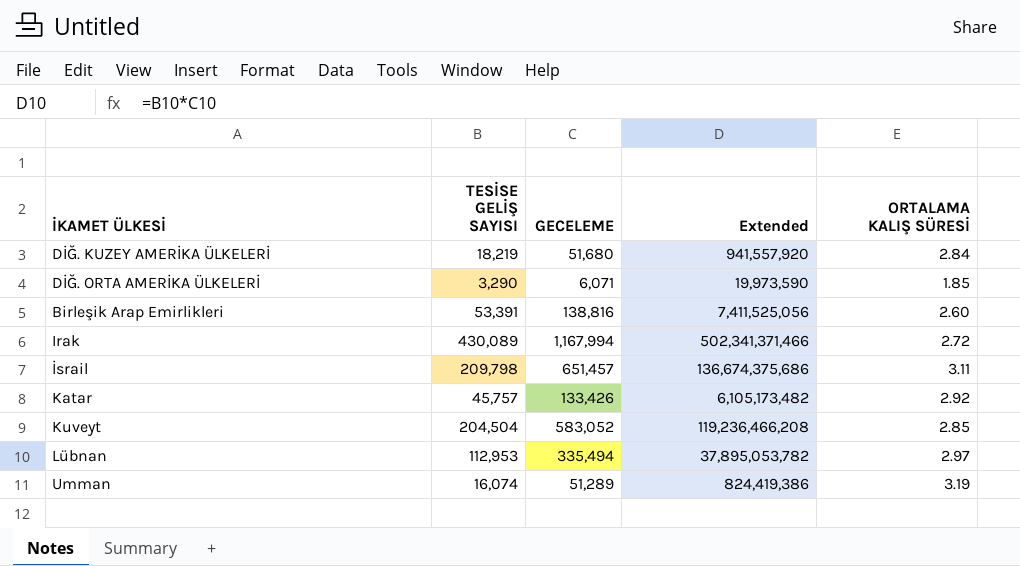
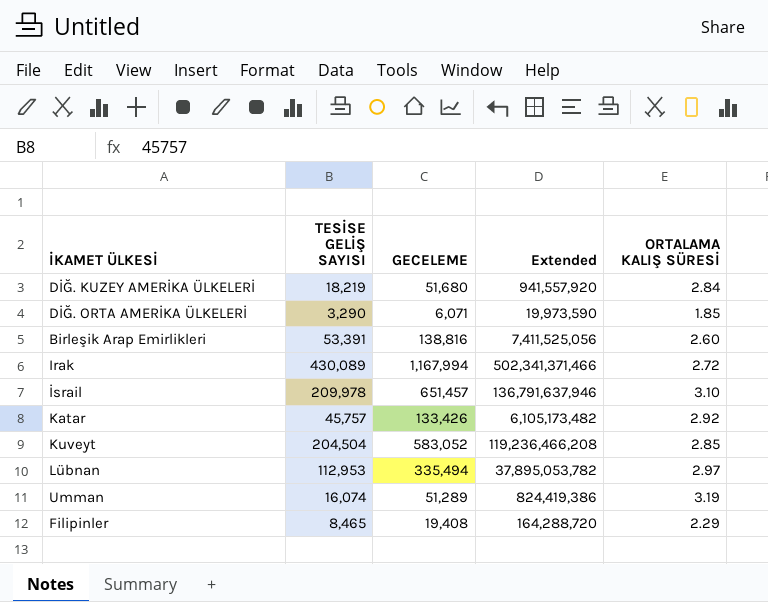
İsrail | TESİSE GELİŞ SAYISI: 209,798 -> 209,978
İsrail | Extended: 136,674,375,686 -> 136,791,637,946
İsrail | ORTALAMA KALIŞ SÜRESİ: 3.11 -> 3.10
row Filipinler: none -> 8,465 | 19,408 | 164,288,720 | 2.29

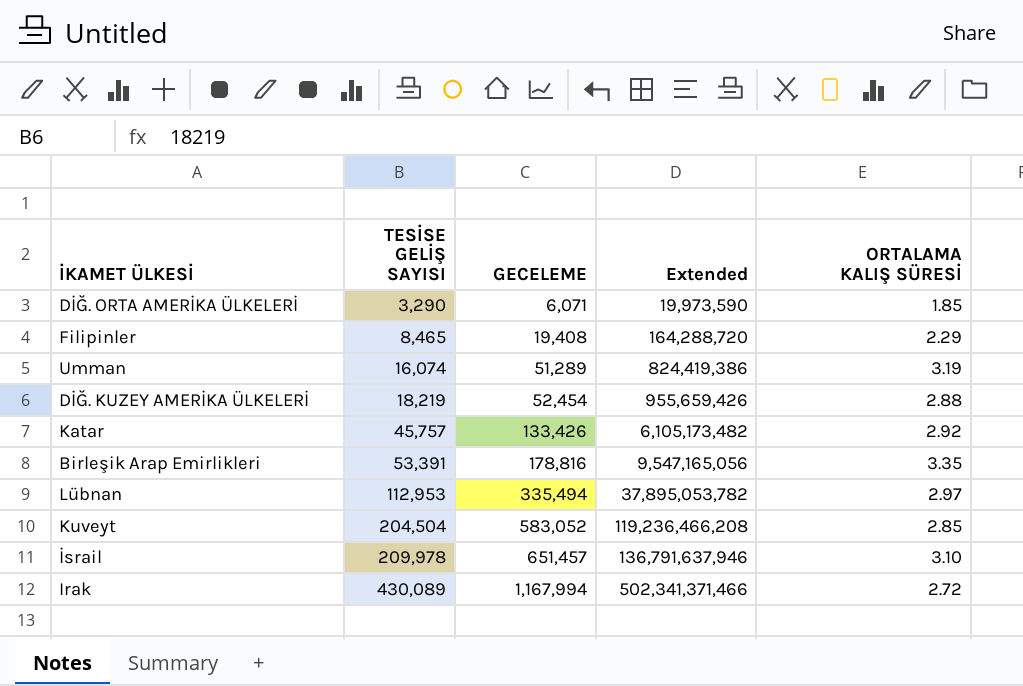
row order: none -> TESİSE GELİŞ SAYISI ascending
DİĞ. KUZEY AMERİKA ÜLKELERİ | GECELEME: 51,680 -> 52,454
DİĞ. KUZEY AMERİKA ÜLKELERİ | Extended: 941,557,920 -> 955,659,426
DİĞ. KUZEY AMERİKA ÜLKELERİ | ORTALAMA KALIŞ SÜRESİ: 2.84 -> 2.88
Birleşik Arap Emirlikleri | GECELEME: 138,816 -> 178,816
Birleşik Arap Emirlikleri | Extended: 7,411,525,056 -> 9,547,165,056
Birleşik Arap Emirlikleri | ORTALAMA KALIŞ SÜRESİ: 2.60 -> 3.35

